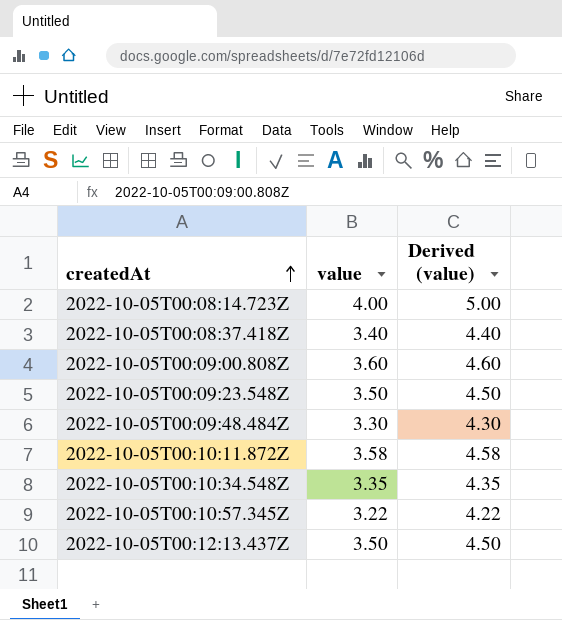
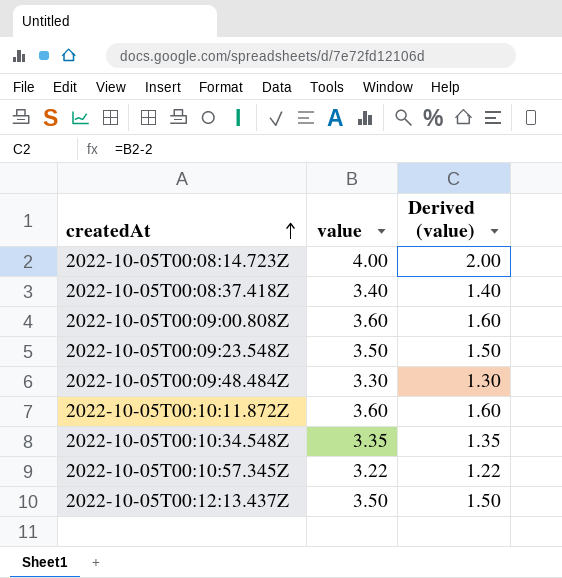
column Derived (value) | formula: [value] + 1 -> [value] - 2
2022-10-05T00:10:11.872Z | value: 3.58 -> 3.60

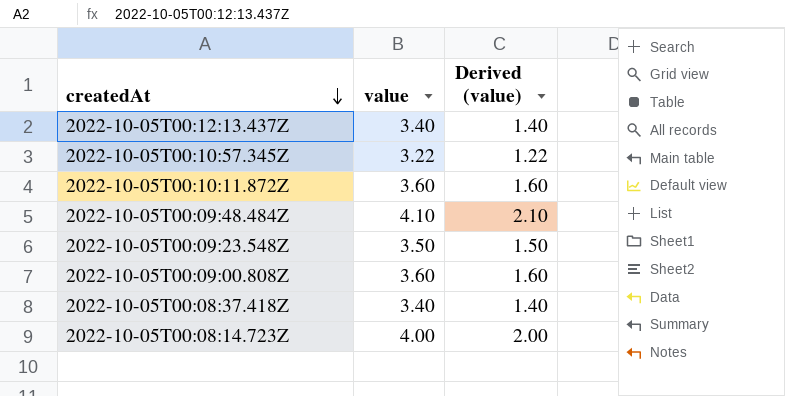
row order: createdAt ascending -> createdAt descending
row 2022-10-05T00:10:34.548Z: 3.35 | 1.35 -> none
2022-10-05T00:12:13.437Z | value: 3.50 -> 3.40
2022-10-05T00:12:13.437Z | Derived (value): 1.50 -> 1.40
2022-10-05T00:09:48.484Z | value: 3.30 -> 4.10
2022-10-05T00:09:48.484Z | Derived (value): 1.30 -> 2.10

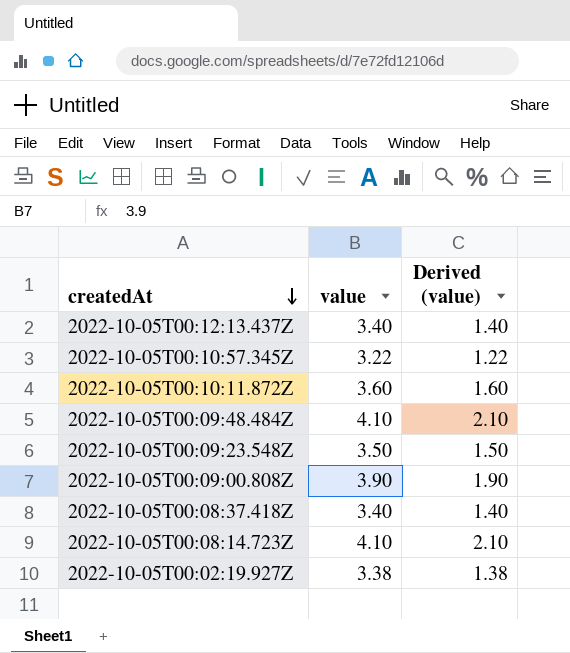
2022-10-05T00:09:00.808Z | value: 3.60 -> 3.90
2022-10-05T00:09:00.808Z | Derived (value): 1.60 -> 1.90
2022-10-05T00:08:14.723Z | value: 4.00 -> 4.10
2022-10-05T00:08:14.723Z | Derived (value): 2.00 -> 2.10
row 2022-10-05T00:02:19.927Z: none -> 3.38 | 1.38

